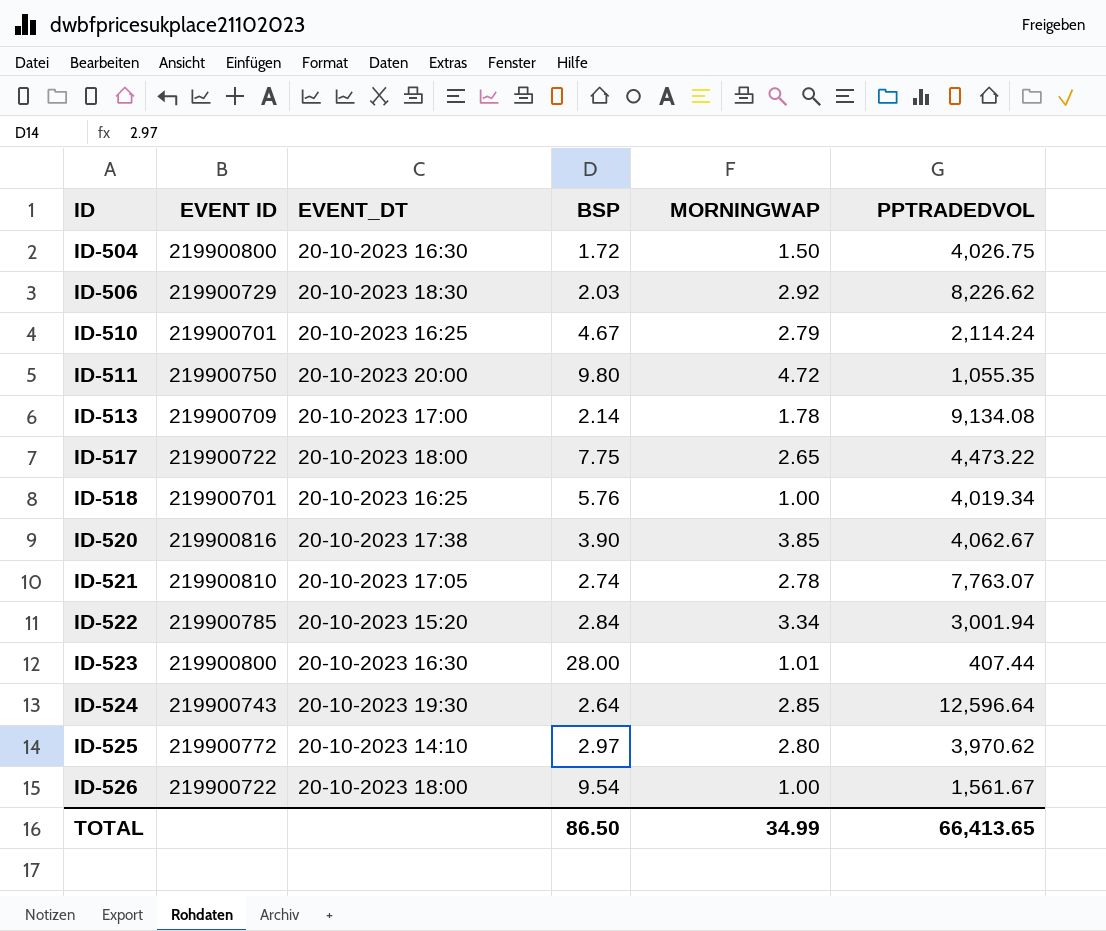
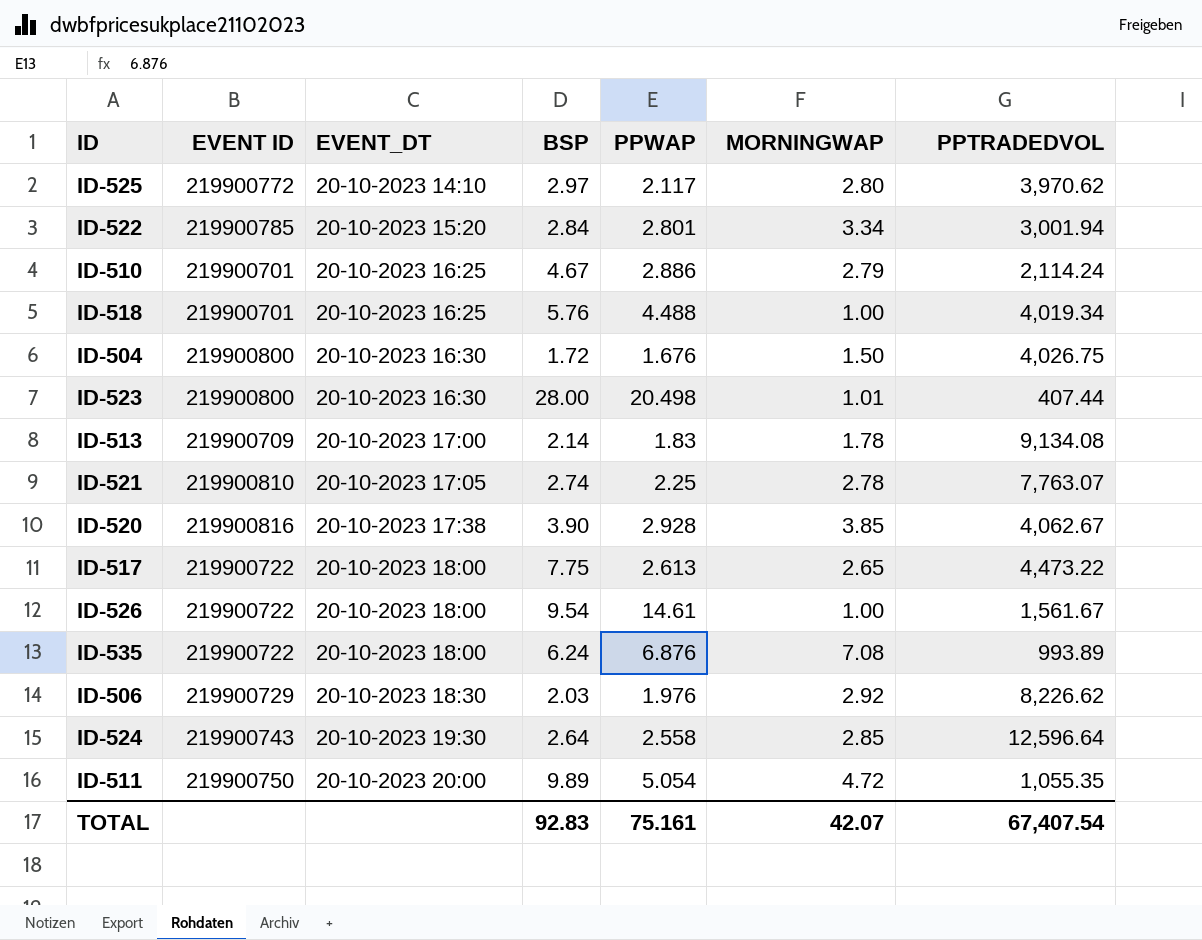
row order: ID ascending -> EVENT_DT ascending
column PPWAP | position: none -> 5
row ID-535: none -> 219900722 | 20-10-2023 18:00 | 6.24 | 6.876 | 7.08 | 993.89
ID-511 | BSP: 9.80 -> 9.89
TOTAL | BSP: 86.50 -> 92.83
TOTAL | MORNINGWAP: 34.99 -> 42.07
TOTAL | PPTRADEDVOL: 66,413.65 -> 67,407.54

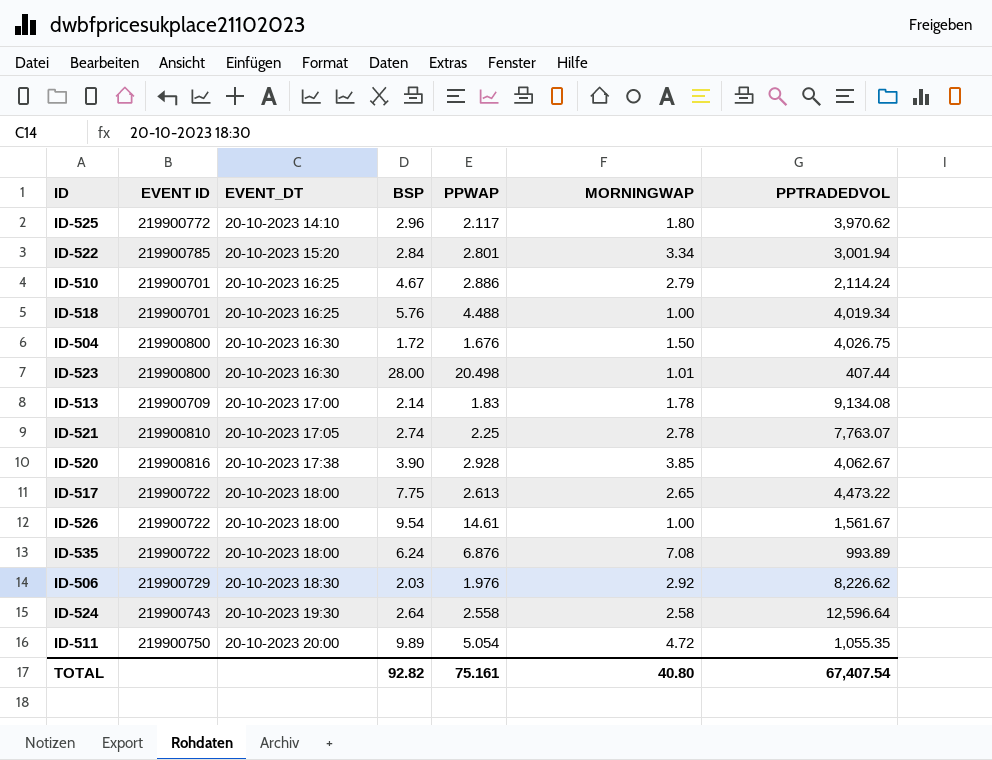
ID-525 | BSP: 2.97 -> 2.96
ID-525 | MORNINGWAP: 2.80 -> 1.80
ID-524 | MORNINGWAP: 2.85 -> 2.58
TOTAL | BSP: 92.83 -> 92.82
TOTAL | MORNINGWAP: 42.07 -> 40.80

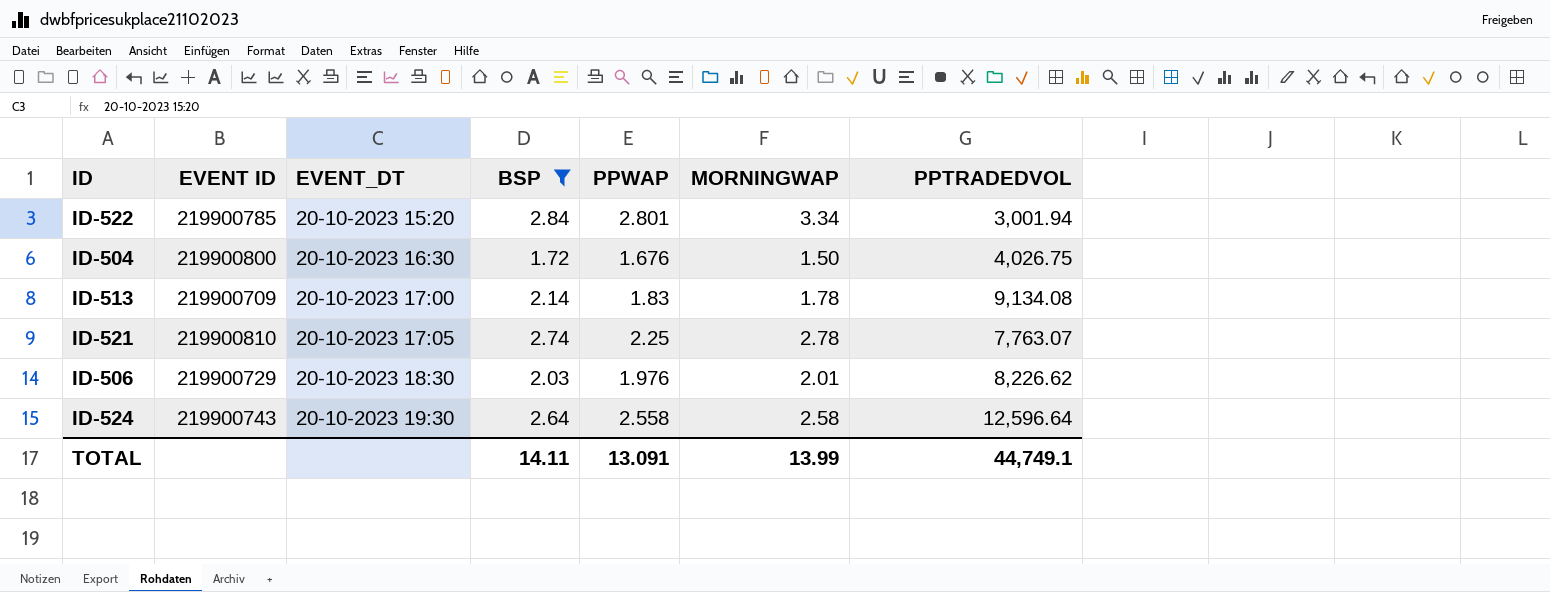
filter: none -> BSP <= 2.84
ID-506 | MORNINGWAP: 2.92 -> 2.01
TOTAL | BSP: 92.82 -> 14.11
TOTAL | PPWAP: 75.161 -> 13.091
TOTAL | MORNINGWAP: 40.80 -> 13.99
TOTAL | PPTRADEDVOL: 67,407.54 -> 44,749.1

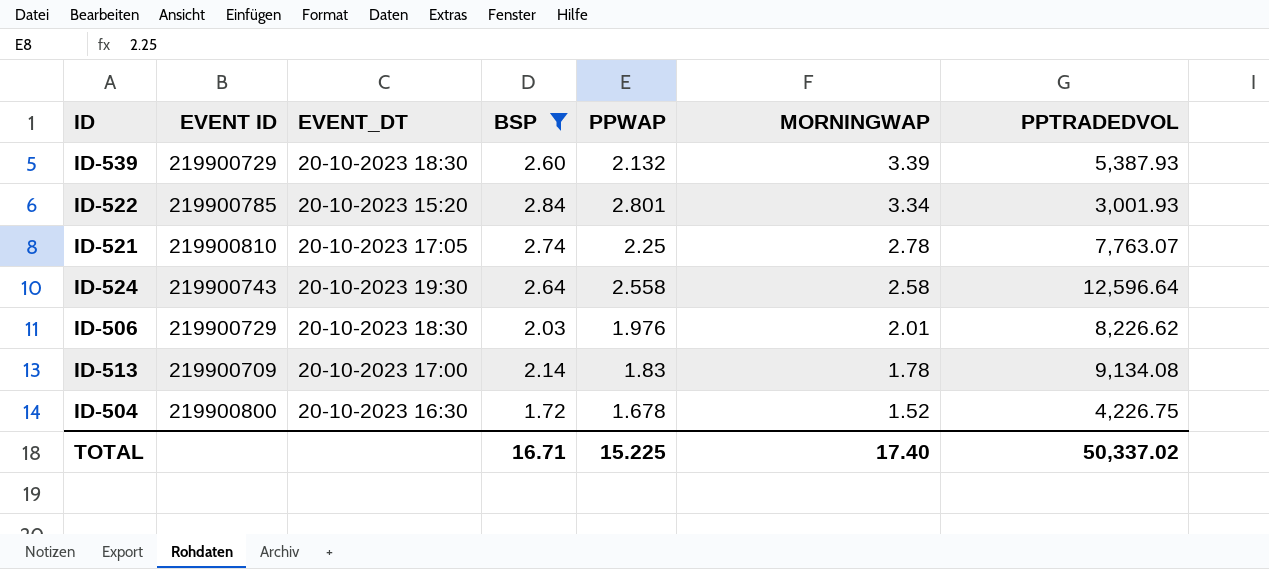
row order: EVENT_DT ascending -> MORNINGWAP descending
row ID-539: none -> 219900729 | 20-10-2023 18:30 | 2.60 | 2.132 | 3.39 | 5,387.93
ID-522 | PPTRADEDVOL: 3,001.94 -> 3,001.93
ID-504 | PPWAP: 1.676 -> 1.678
ID-504 | MORNINGWAP: 1.50 -> 1.52
ID-504 | PPTRADEDVOL: 4,026.75 -> 4,226.75
TOTAL | BSP: 14.11 -> 16.71
TOTAL | PPWAP: 13.091 -> 15.225
TOTAL | MORNINGWAP: 13.99 -> 17.40
TOTAL | PPTRADEDVOL: 44,749.1 -> 50,337.02

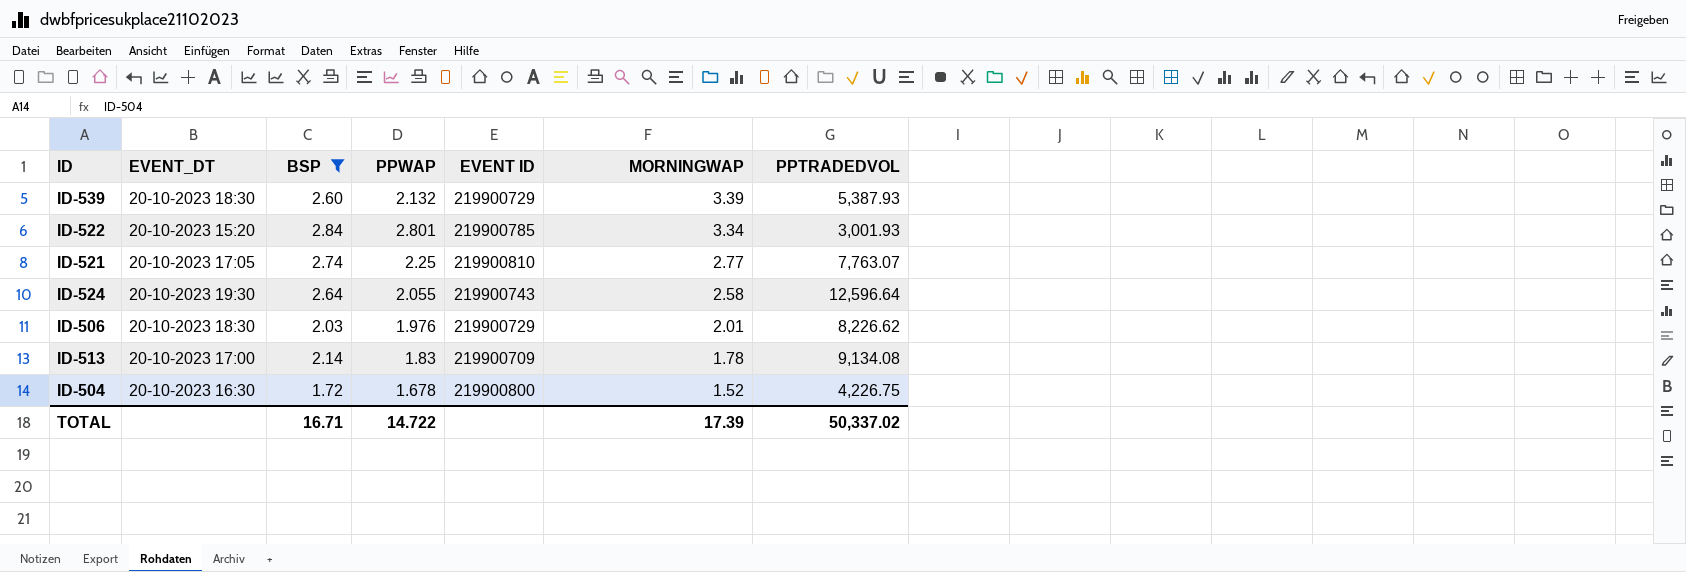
column EVENT ID | position: 2 -> 5
ID-521 | MORNINGWAP: 2.78 -> 2.77
ID-524 | PPWAP: 2.558 -> 2.055
TOTAL | PPWAP: 15.225 -> 14.722
TOTAL | MORNINGWAP: 17.40 -> 17.39

